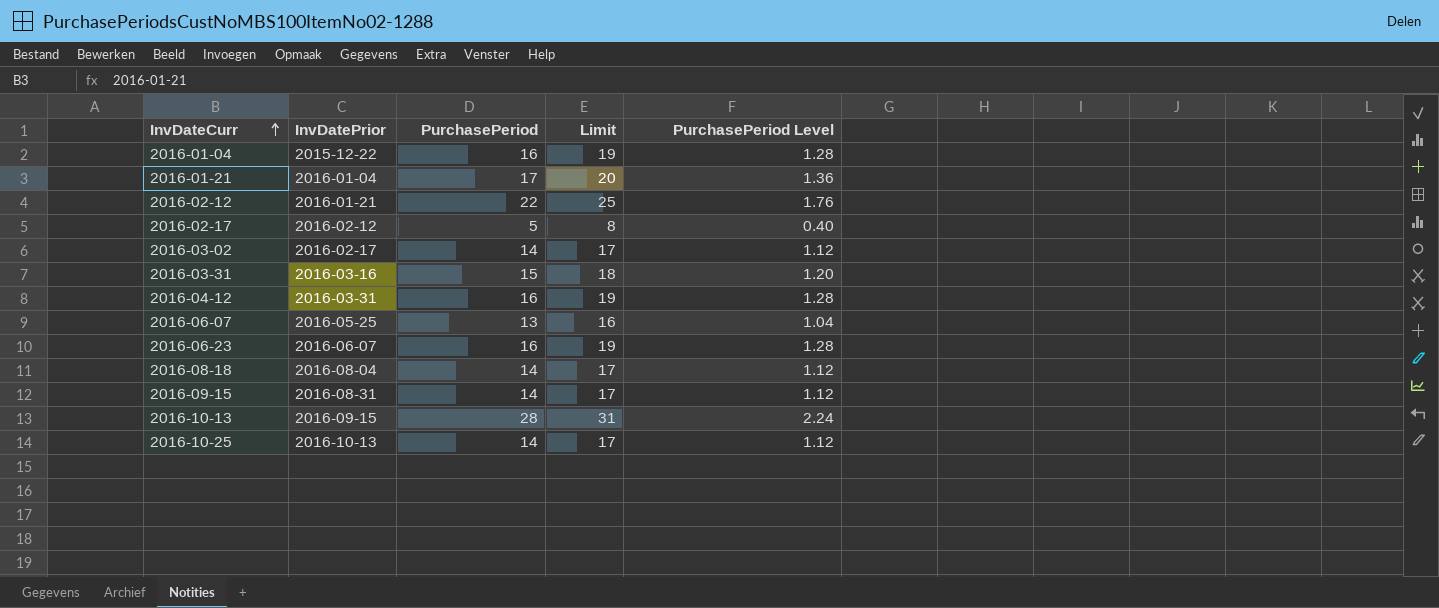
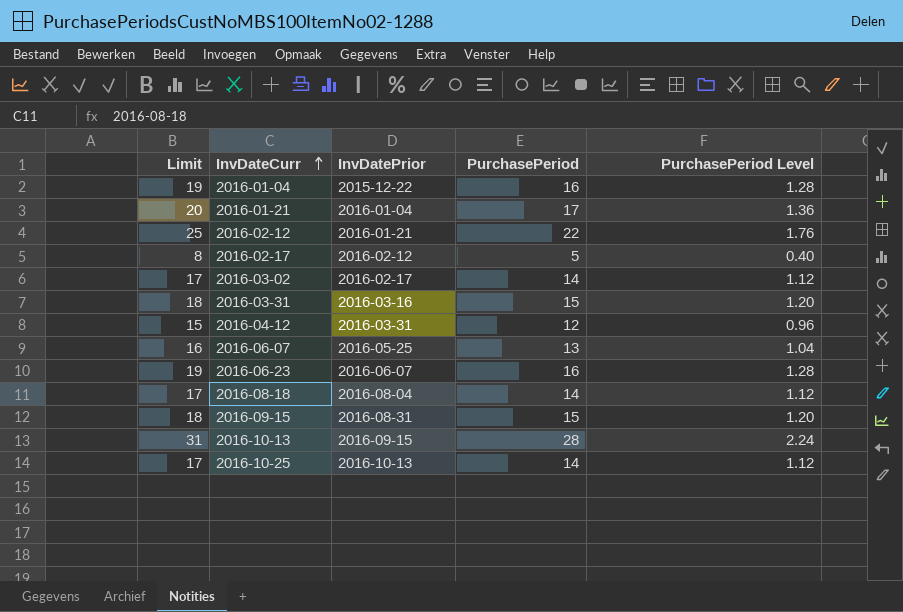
column Limit | position: 4 -> 1
2016-04-12 | Limit: 19 -> 15
2016-04-12 | PurchasePeriod: 16 -> 12
2016-04-12 | PurchasePeriod Level: 1.28 -> 0.96
2016-09-15 | Limit: 17 -> 18
2016-09-15 | PurchasePeriod: 14 -> 15
2016-09-15 | PurchasePeriod Level: 1.12 -> 1.20

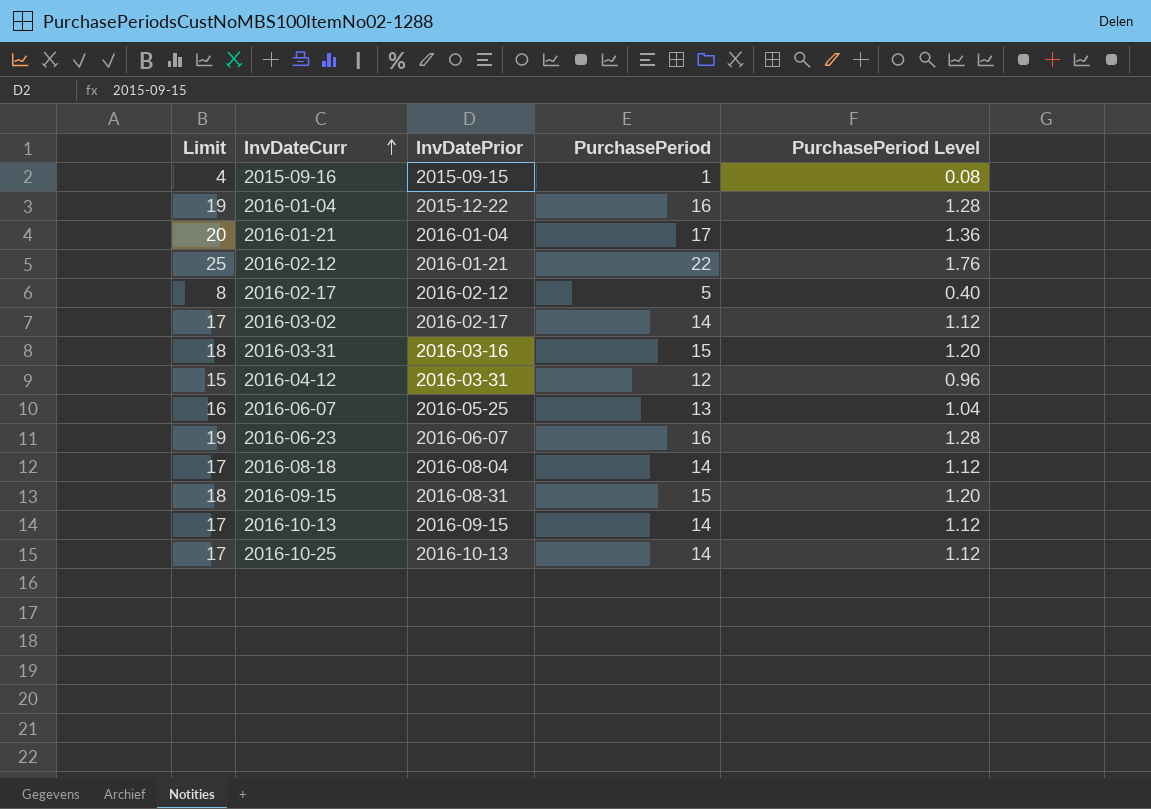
row 2015-09-16: none -> 4 | 2015-09-15 | 1 | 0.08
2016-10-13 | Limit: 31 -> 17
2016-10-13 | PurchasePeriod: 28 -> 14
2016-10-13 | PurchasePeriod Level: 2.24 -> 1.12

